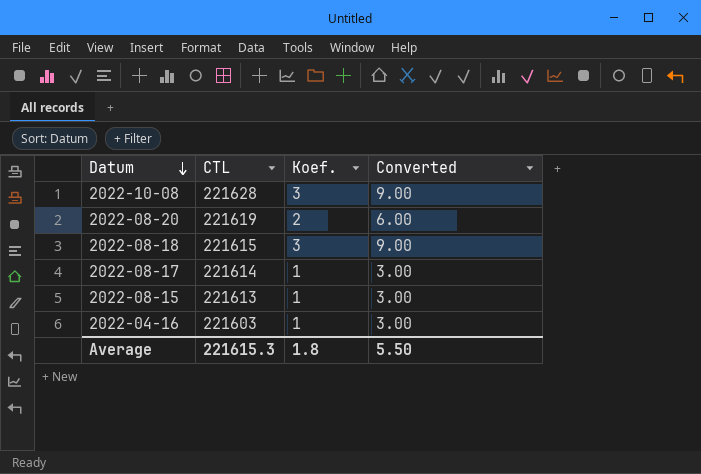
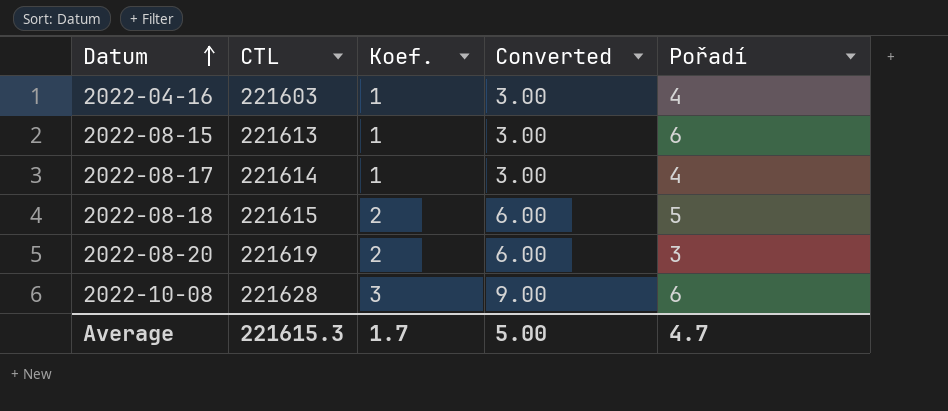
row order: Datum descending -> Datum ascending
column Pořadí | position: none -> 5
2022-08-18 | Koef.: 3 -> 2
2022-08-18 | Converted: 9.00 -> 6.00
Average | Koef.: 1.8 -> 1.7
Average | Converted: 5.50 -> 5.00

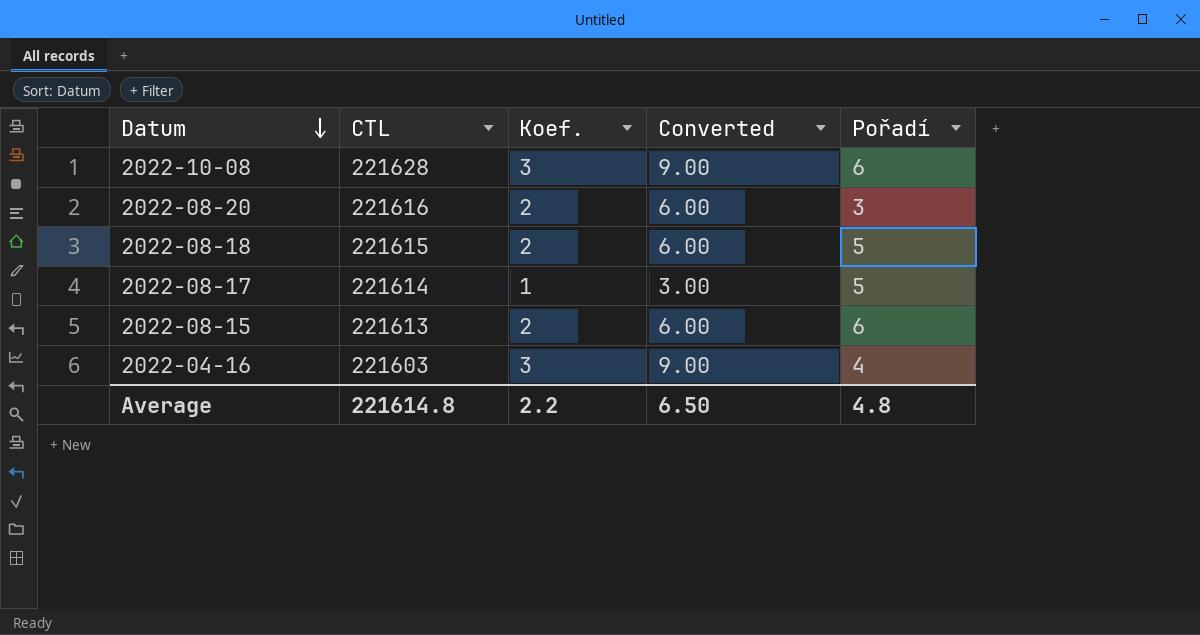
row order: Datum ascending -> Datum descending
2022-08-20 | CTL: 221619 -> 221616
2022-08-17 | Pořadí: 4 -> 5
2022-08-15 | Koef.: 1 -> 2
2022-08-15 | Converted: 3.00 -> 6.00
2022-04-16 | Koef.: 1 -> 3
2022-04-16 | Converted: 3.00 -> 9.00
Average | CTL: 221615.3 -> 221614.8
Average | Koef.: 1.7 -> 2.2
Average | Converted: 5.00 -> 6.50
Average | Pořadí: 4.7 -> 4.8

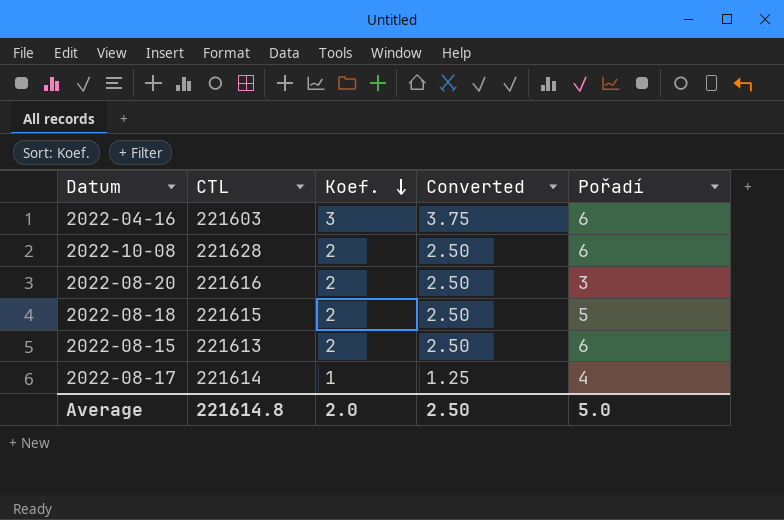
row order: Datum descending -> Koef. descending
column Converted | formula: [Koef.] * 3 -> [Koef.] * 1.25
2022-04-16 | Pořadí: 4 -> 6
2022-10-08 | Koef.: 3 -> 2
2022-08-17 | Pořadí: 5 -> 4
Average | Koef.: 2.2 -> 2.0
Average | Converted: 6.50 -> 2.50
Average | Pořadí: 4.8 -> 5.0

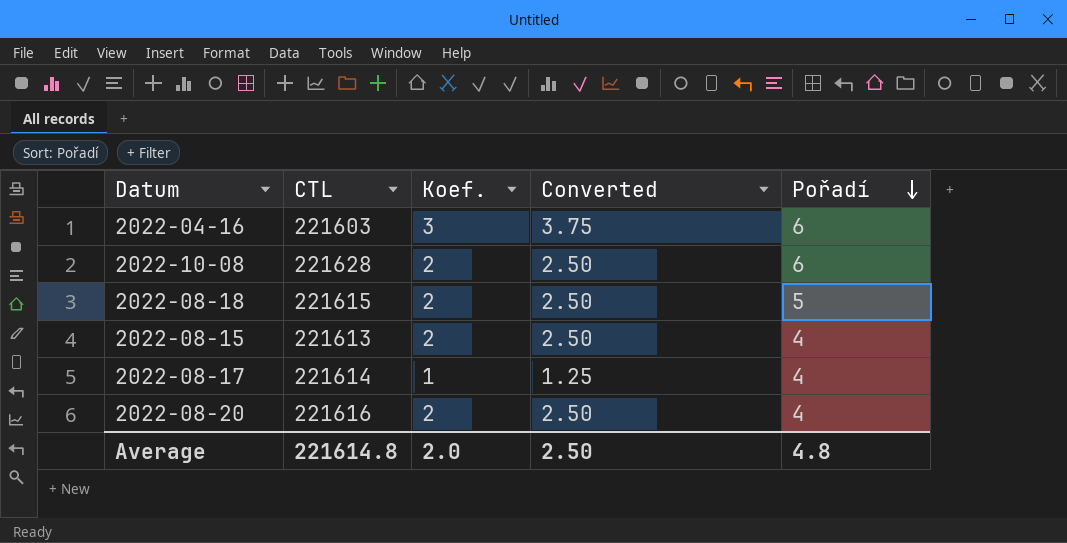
row order: Koef. descending -> Pořadí descending
2022-08-15 | Pořadí: 6 -> 4
2022-08-20 | Pořadí: 3 -> 4
Average | Pořadí: 5.0 -> 4.8

